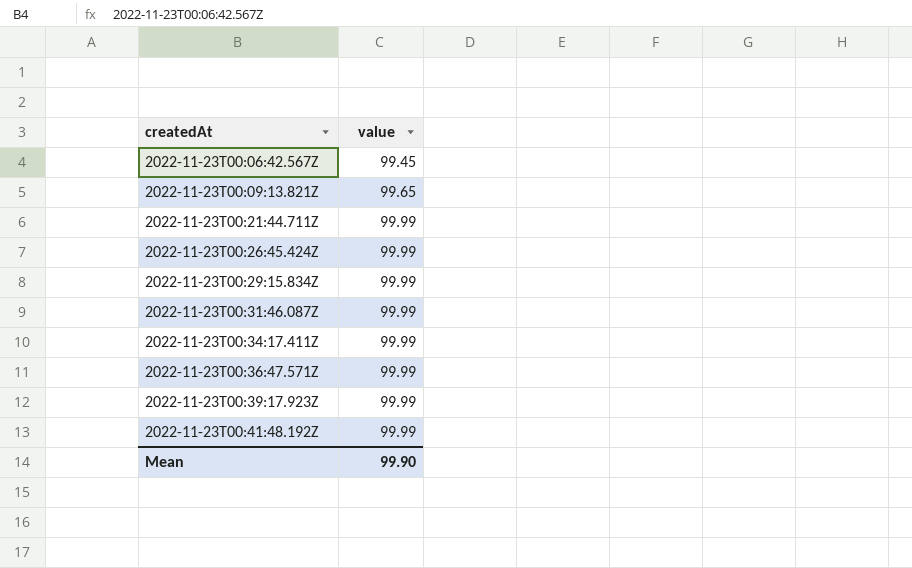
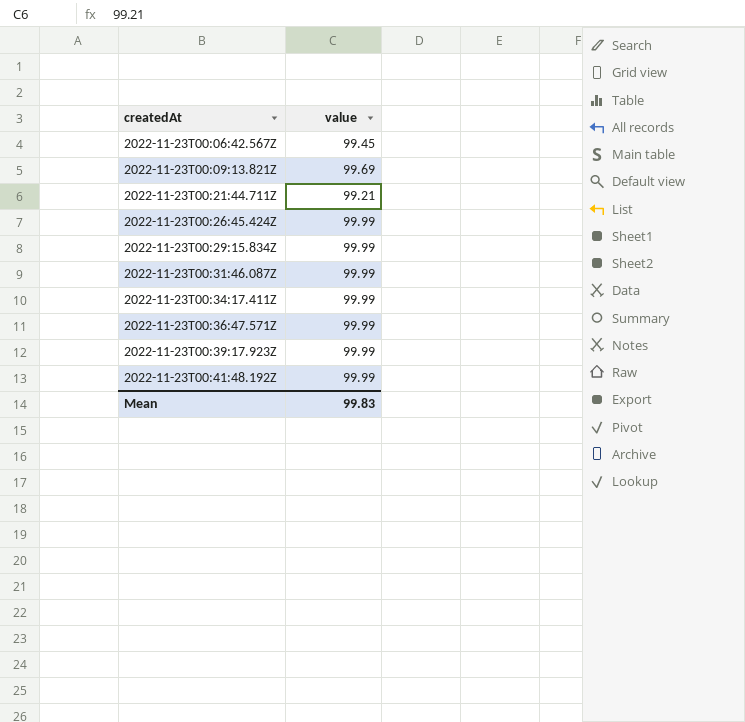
2022-11-23T00:09:13.821Z | value: 99.65 -> 99.69
2022-11-23T00:21:44.711Z | value: 99.99 -> 99.21
Mean | value: 99.90 -> 99.83

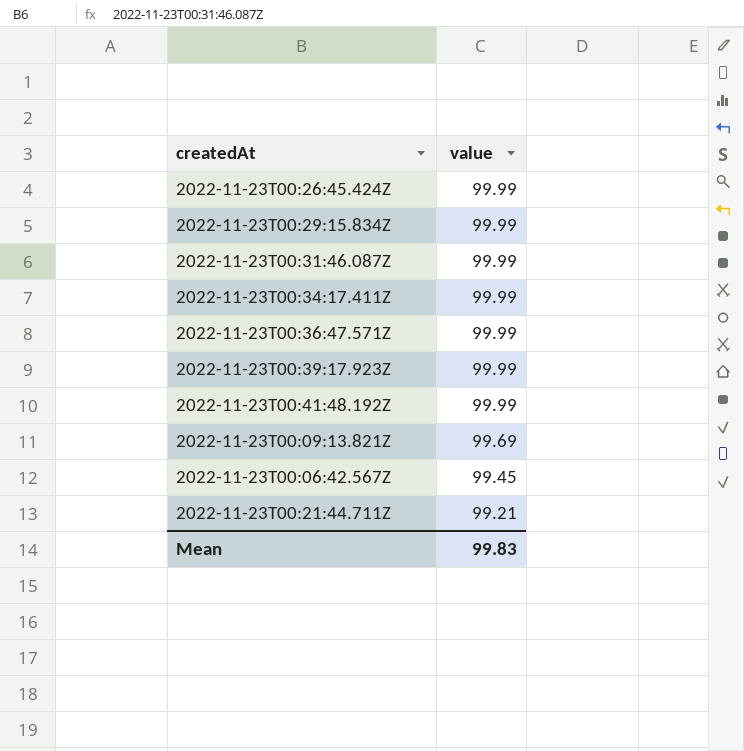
row order: createdAt ascending -> value descending

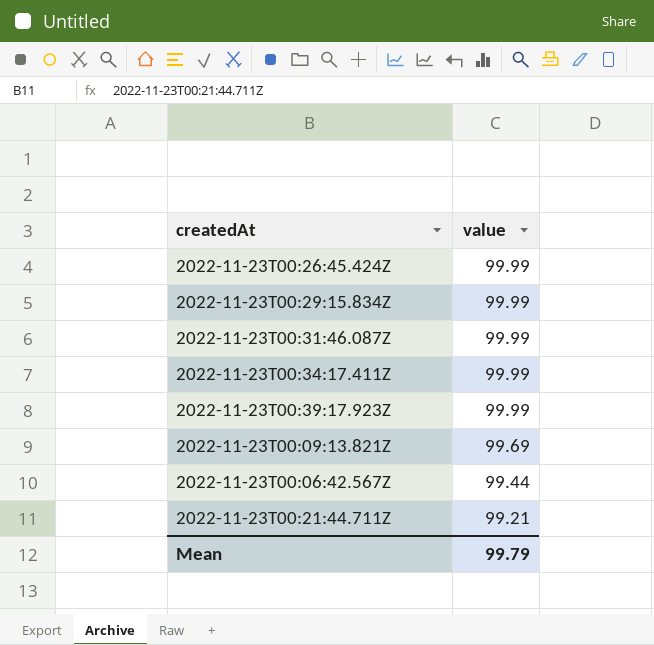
row 2022-11-23T00:36:47.571Z: 99.99 -> none
row 2022-11-23T00:41:48.192Z: 99.99 -> none
2022-11-23T00:06:42.567Z | value: 99.45 -> 99.44
Mean | value: 99.83 -> 99.79

